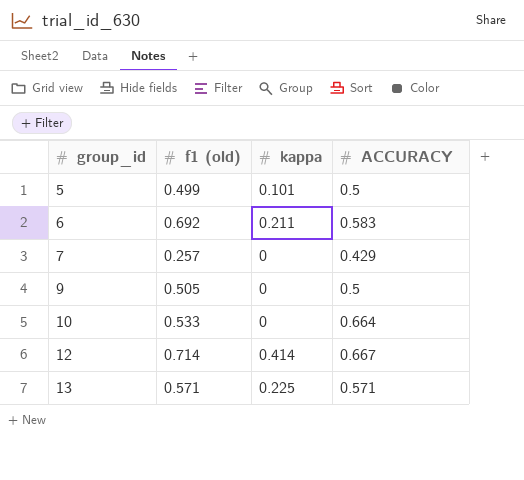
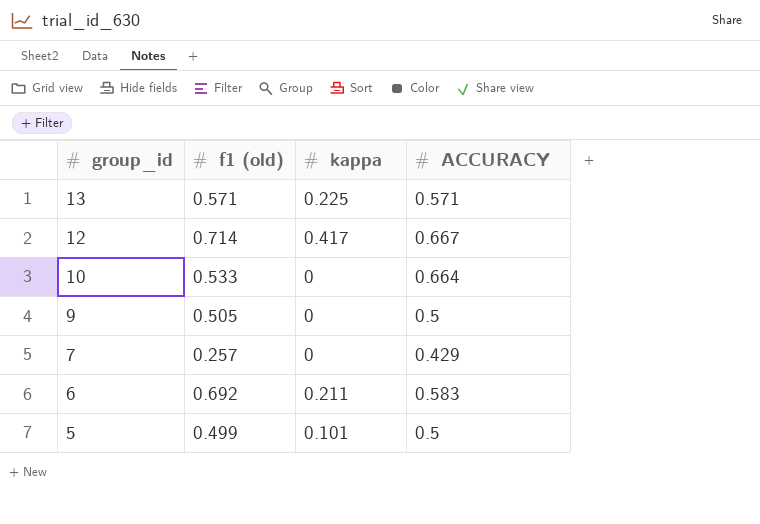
row order: group_id ascending -> group_id descending
12 | kappa: 0.414 -> 0.417

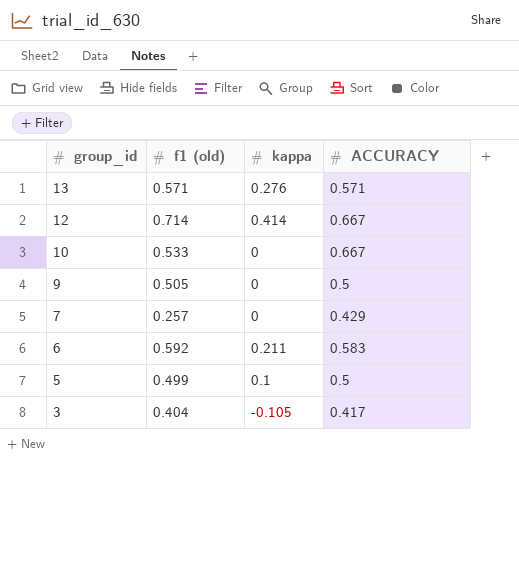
13 | kappa: 0.225 -> 0.276
12 | kappa: 0.417 -> 0.414
10 | ACCURACY: 0.664 -> 0.667
6 | f1 (old): 0.692 -> 0.592
5 | kappa: 0.101 -> 0.1
row 3: none -> 0.404 | -0.105 | 0.417

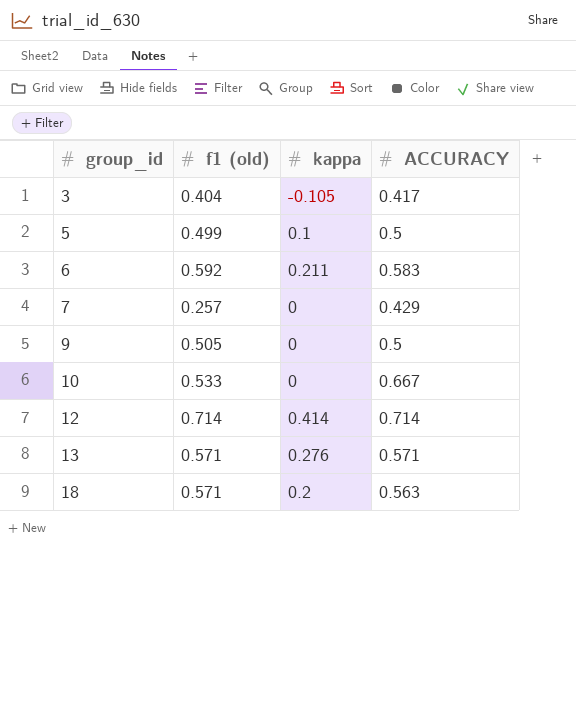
row order: group_id descending -> group_id ascending
12 | ACCURACY: 0.667 -> 0.714
row 18: none -> 0.571 | 0.2 | 0.563

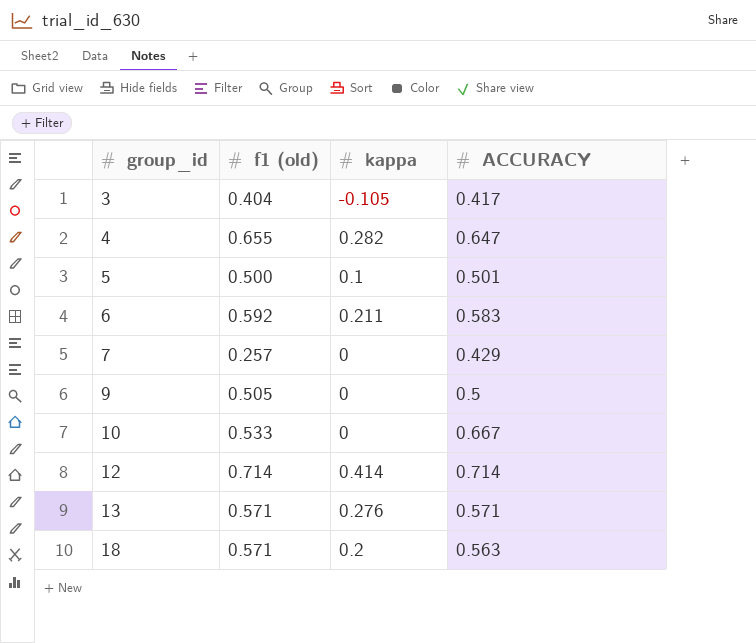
row 4: none -> 0.655 | 0.282 | 0.647
5 | f1 (old): 0.499 -> 0.500
5 | ACCURACY: 0.5 -> 0.501

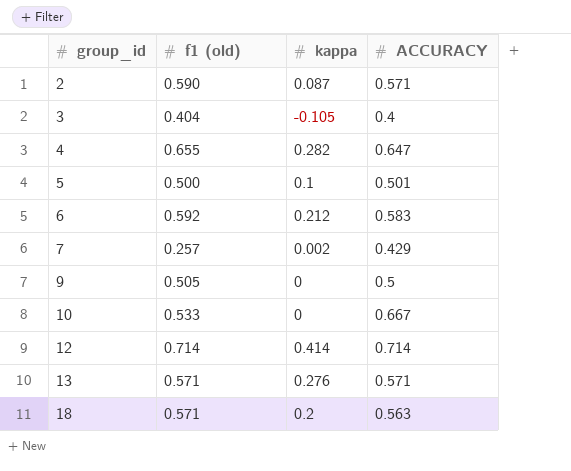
row 2: none -> 0.590 | 0.087 | 0.571
3 | ACCURACY: 0.417 -> 0.4
6 | kappa: 0.211 -> 0.212
7 | kappa: 0 -> 0.002

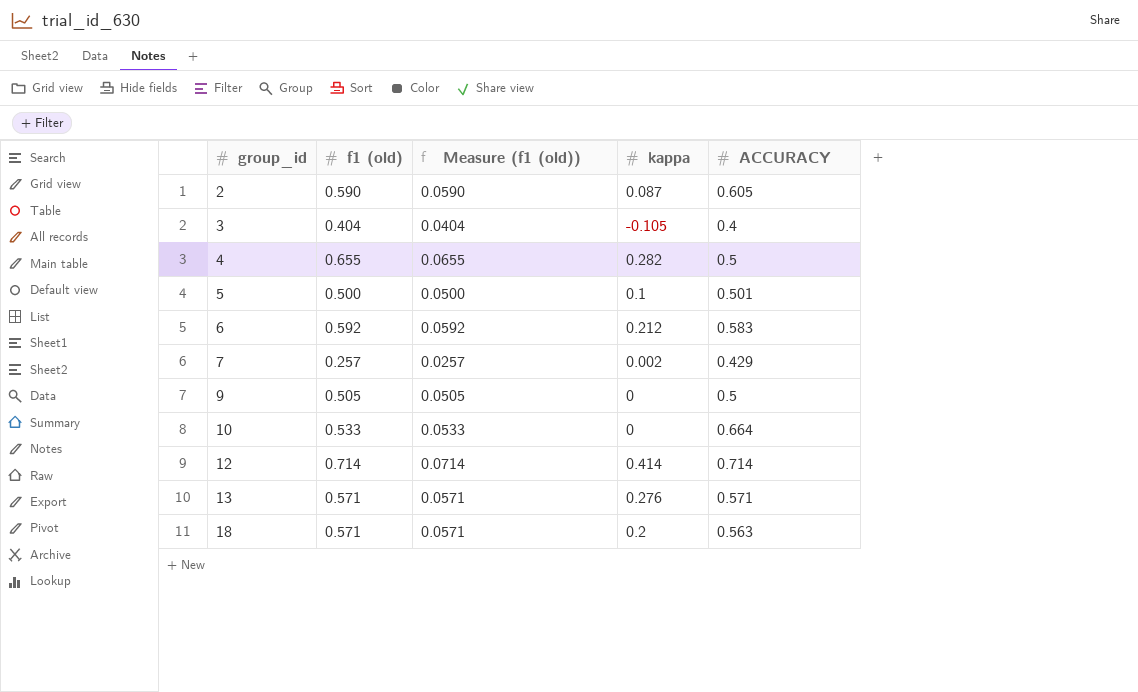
column Measure (f1 (old)) | formula: none -> [f1 (old)] * 0.1
2 | ACCURACY: 0.571 -> 0.605
4 | ACCURACY: 0.647 -> 0.5
10 | ACCURACY: 0.667 -> 0.664

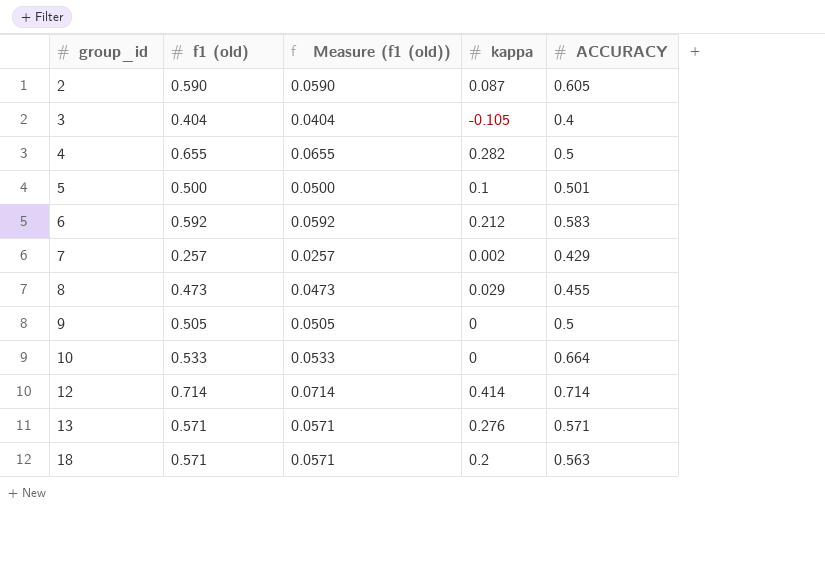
row 8: none -> 0.473 | 0.0473 | 0.029 | 0.455

